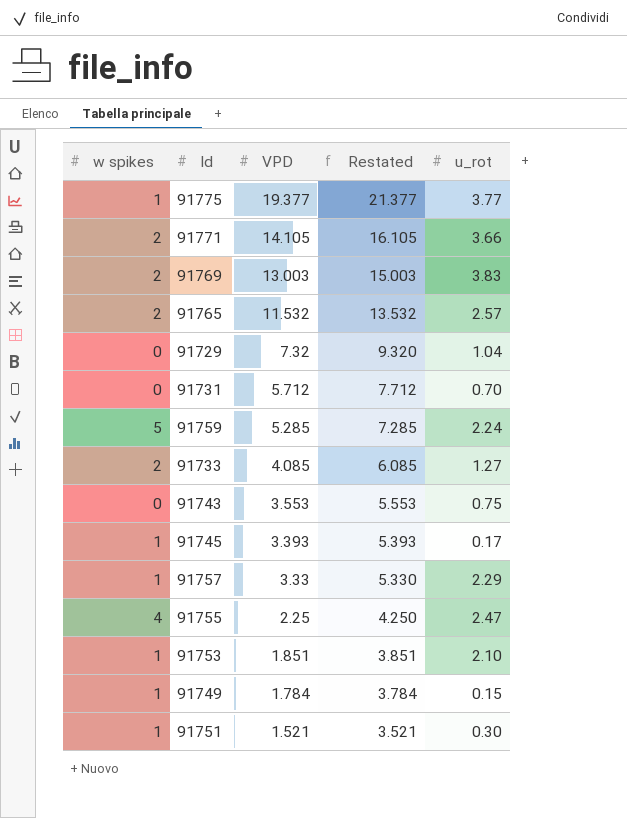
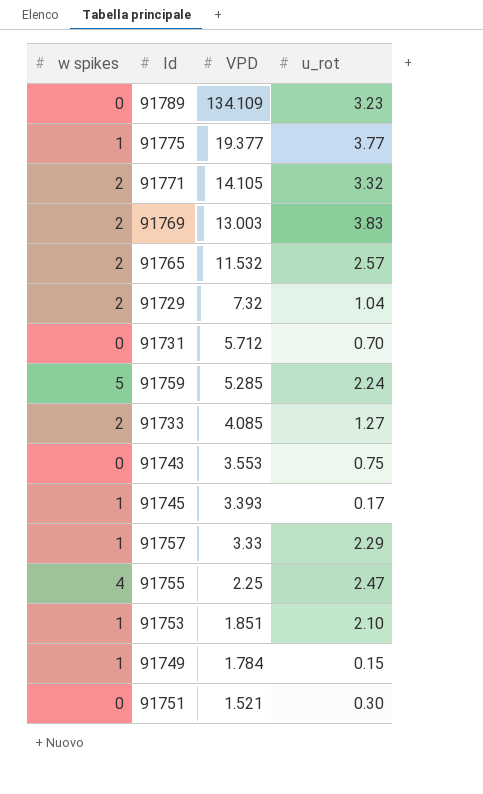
column Restated | formula: [VPD] + 2 -> none
row 91789: none -> 0 | 134.109 | 3.23
91771 | u_rot: 3.66 -> 3.32
91729 | w spikes: 0 -> 2
91751 | w spikes: 1 -> 0

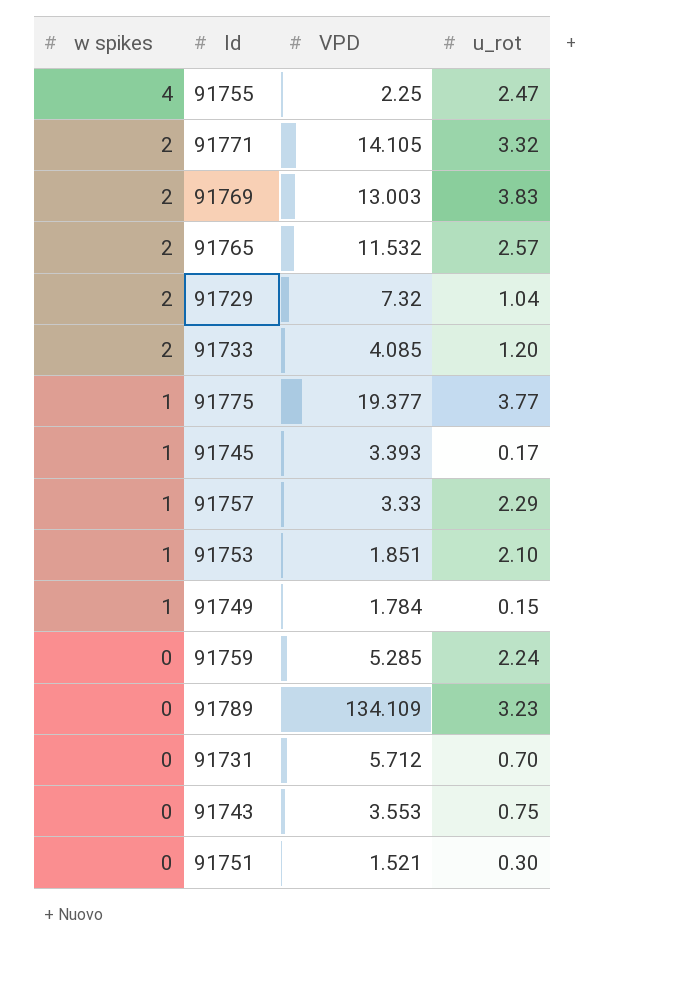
row order: VPD descending -> w spikes descending
91733 | u_rot: 1.27 -> 1.20
91759 | w spikes: 5 -> 0

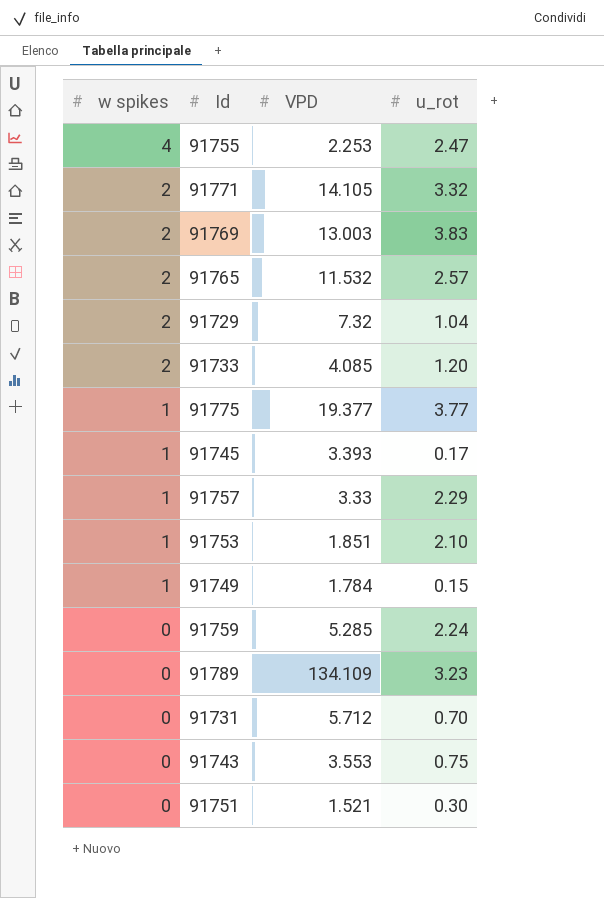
91755 | VPD: 2.25 -> 2.253

